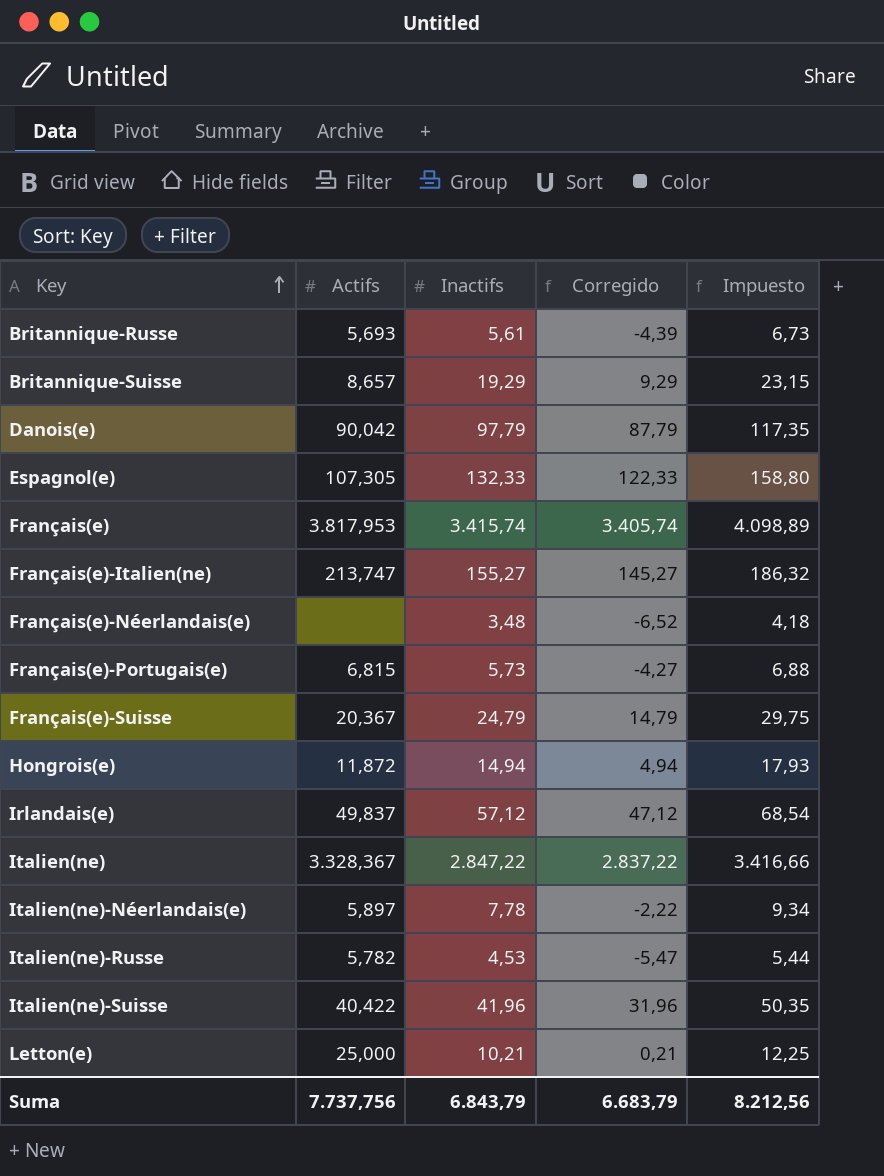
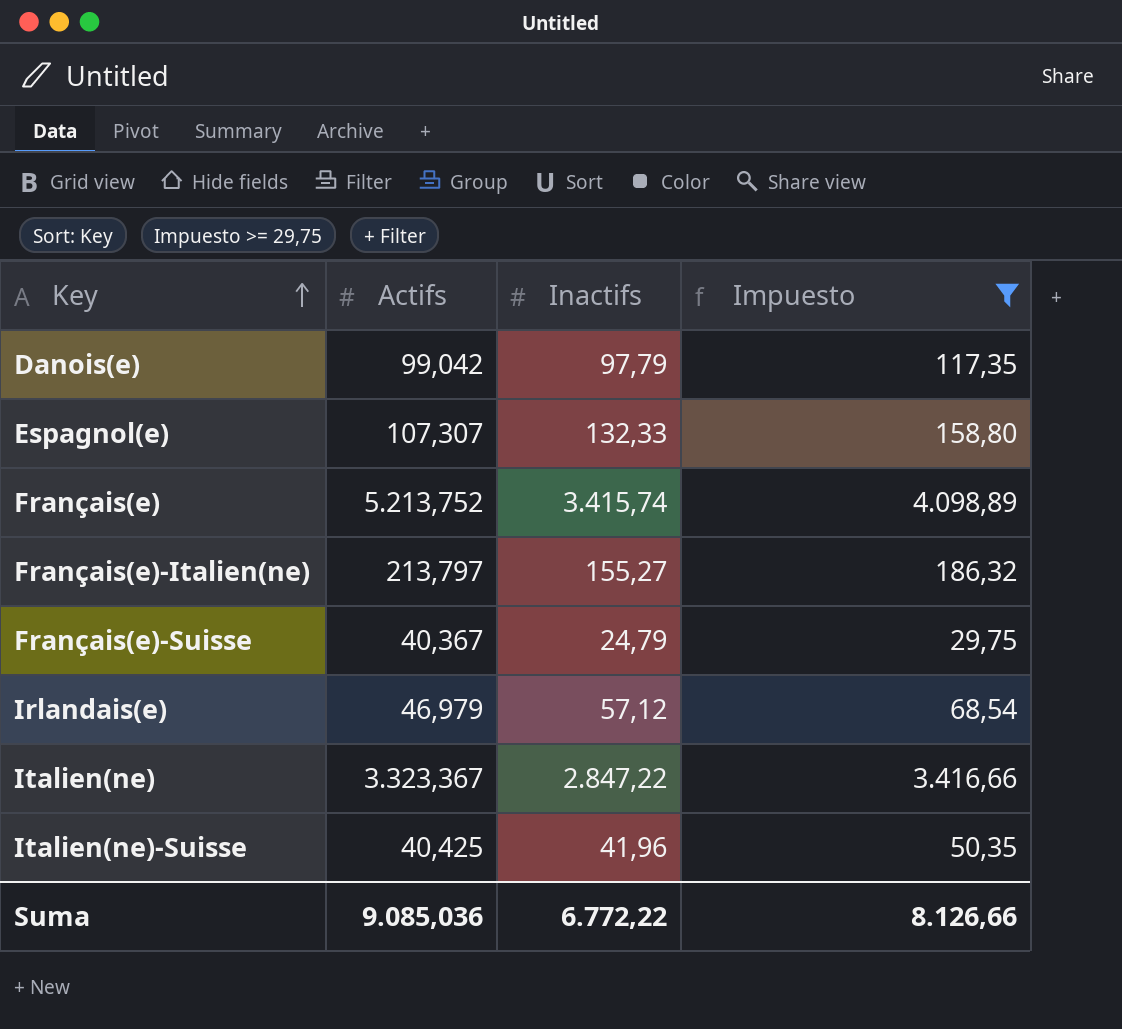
filter: none -> Impuesto >= 29,75
column Corregido | formula: [Inactifs] - 10 -> none
Danois(e) | Actifs: 90,042 -> 99,042
Espagnol(e) | Actifs: 107,305 -> 107,307
Français(e) | Actifs: 3.817,953 -> 5.213,752
Français(e)-Italien(ne) | Actifs: 213,747 -> 213,797
Français(e)-Suisse | Actifs: 20,367 -> 40,367
Irlandais(e) | Actifs: 49,837 -> 46,979
Italien(ne) | Actifs: 3.328,367 -> 3.323,367
Italien(ne)-Suisse | Actifs: 40,422 -> 40,425
Suma | Actifs: 7.737,756 -> 9.085,036
Suma | Inactifs: 6.843,79 -> 6.772,22
Suma | Impuesto: 8.212,56 -> 8.126,66

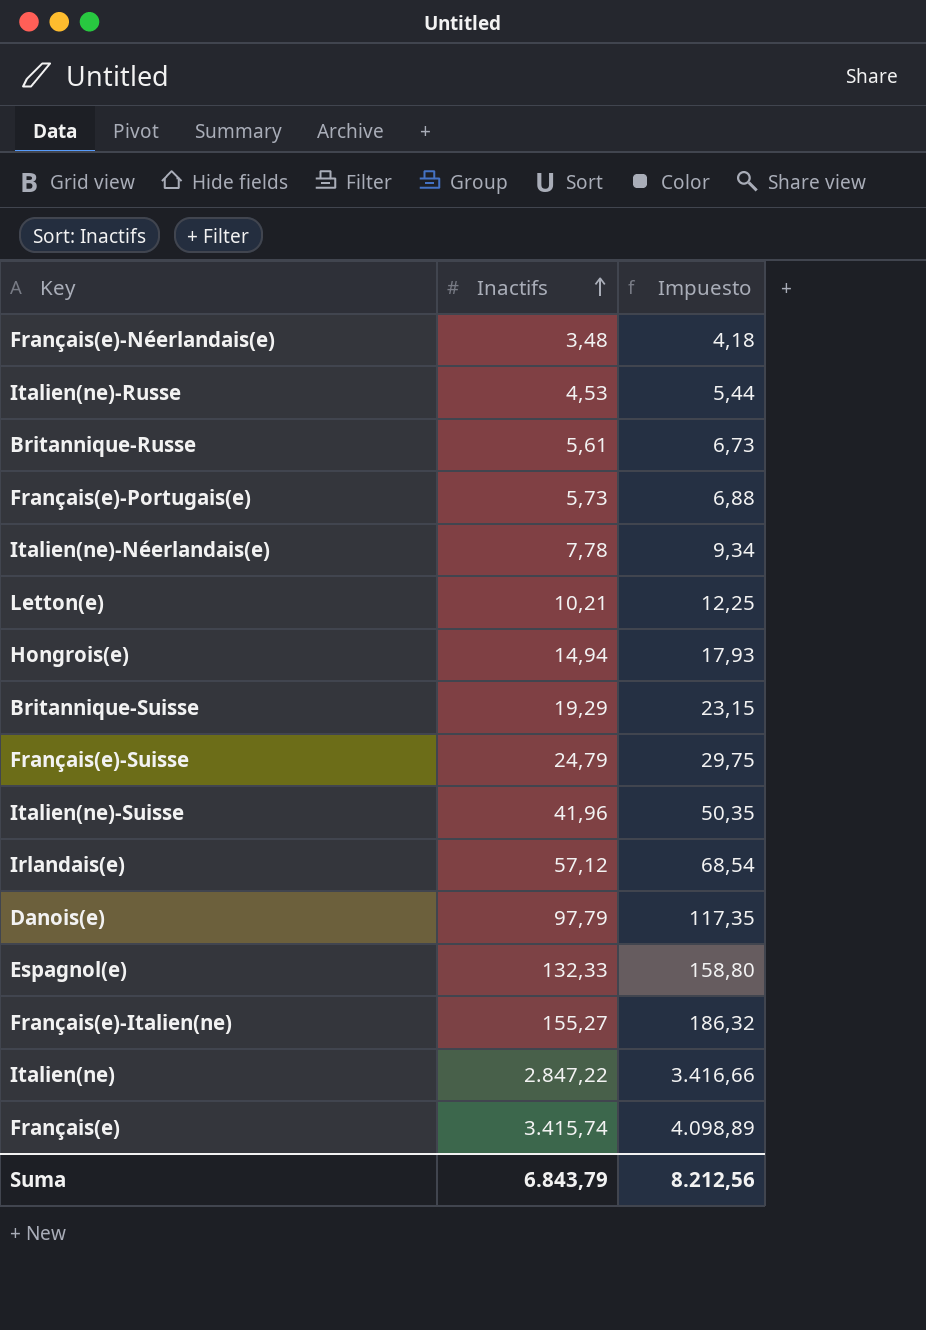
filter: Impuesto >= 29,75 -> none
row order: Key ascending -> Inactifs ascending
column Actifs | position: 2 -> none
Suma | Inactifs: 6.772,22 -> 6.843,79
Suma | Impuesto: 8.126,66 -> 8.212,56

